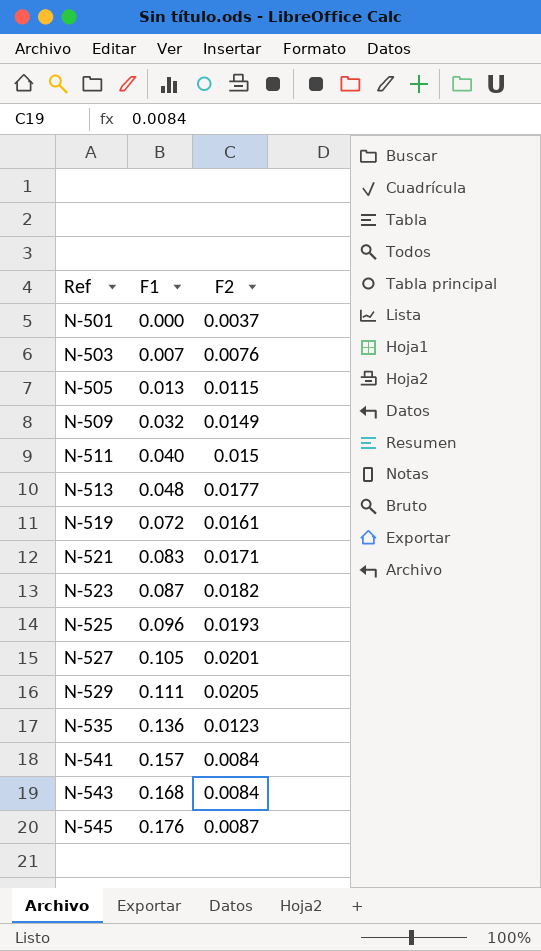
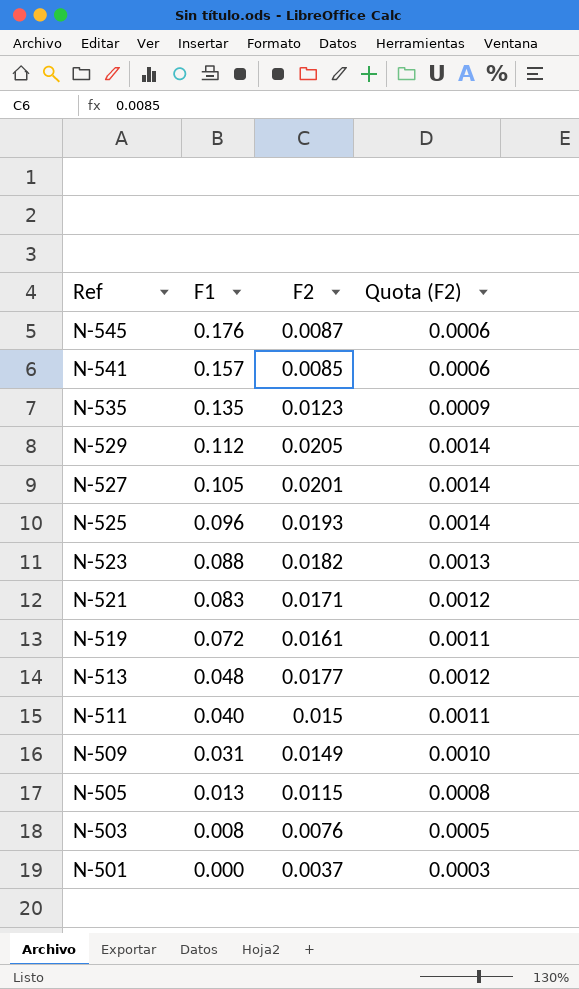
row order: Ref ascending -> Ref descending
column Quota (F2) | formula: none -> [F2] * 0.07
row N-543: 0.168 | 0.0084 -> none
N-541 | F2: 0.0084 -> 0.0085
N-535 | F1: 0.136 -> 0.135
N-529 | F1: 0.111 -> 0.112
N-523 | F1: 0.087 -> 0.088
N-509 | F1: 0.032 -> 0.031
N-503 | F1: 0.007 -> 0.008

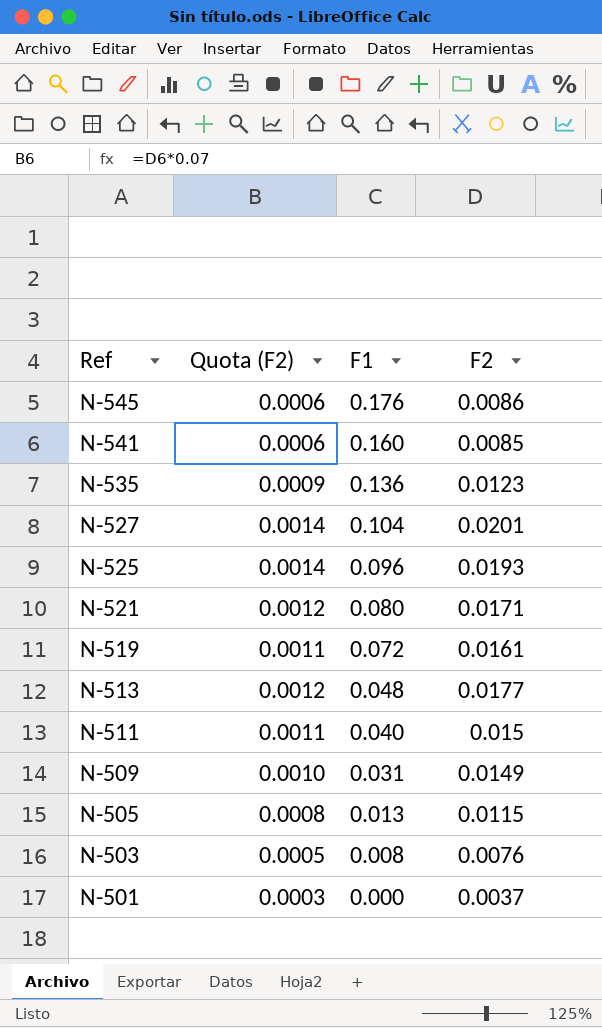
column Quota (F2) | position: 4 -> 2
row N-529: 0.112 | 0.0205 | 0.0014 -> none
row N-523: 0.088 | 0.0182 | 0.0013 -> none
N-545 | F2: 0.0087 -> 0.0086
N-541 | F1: 0.157 -> 0.160
N-535 | F1: 0.135 -> 0.136
N-527 | F1: 0.105 -> 0.104
N-521 | F1: 0.083 -> 0.080

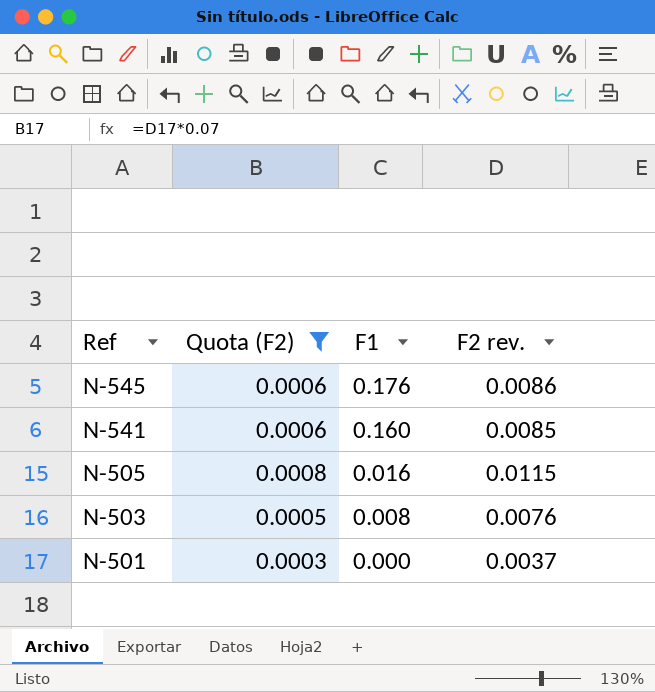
filter: none -> Quota (F2) <= 0.0008
column name: F2 -> F2 rev.
N-505 | F1: 0.013 -> 0.016

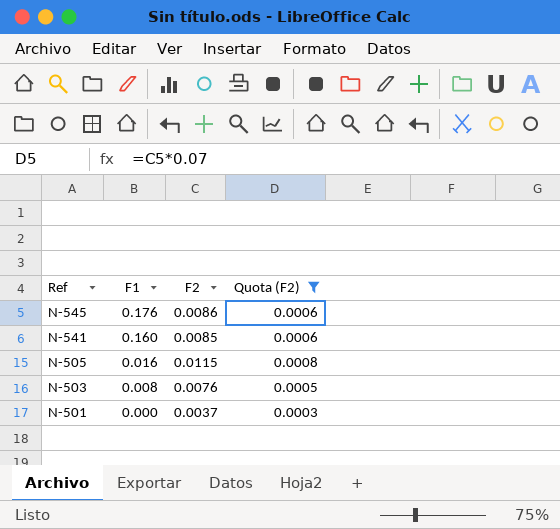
column name: F2 rev. -> F2
column Quota (F2) | position: 2 -> 4

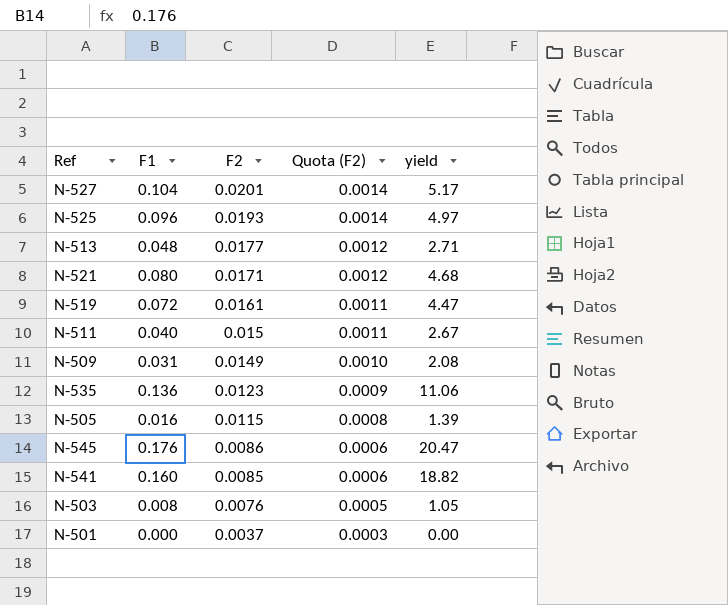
filter: Quota (F2) <= 0.0008 -> none
row order: Ref descending -> F2 descending
column yield | formula: none -> [F1] / [F2]

